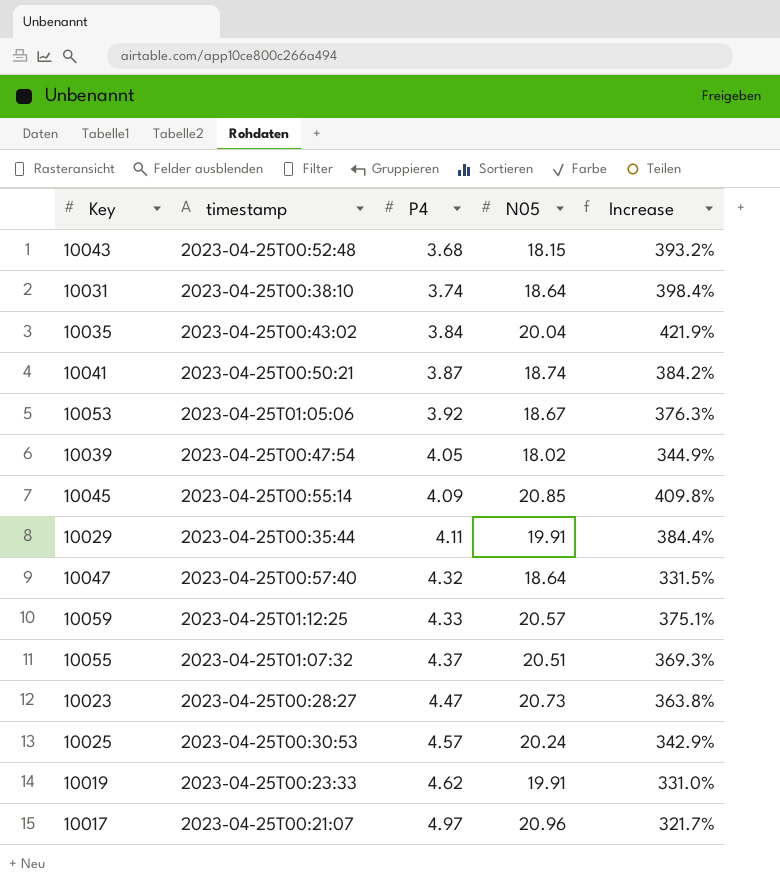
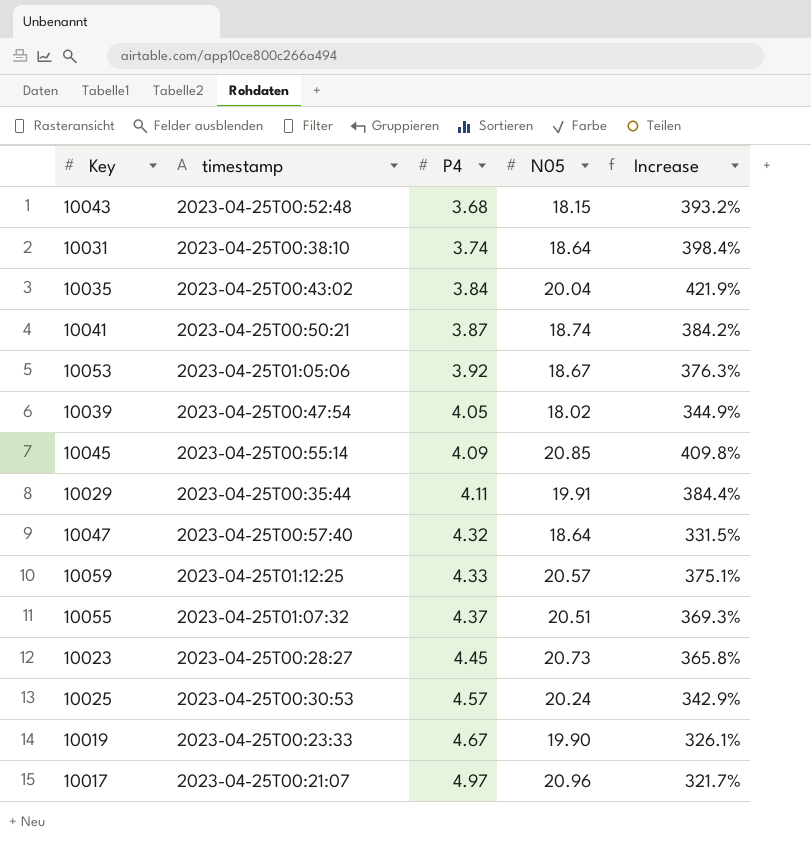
10023 | P4: 4.47 -> 4.45
10023 | Increase: 363.8% -> 365.8%
10019 | P4: 4.62 -> 4.67
10019 | N05: 19.91 -> 19.90
10019 | Increase: 331.0% -> 326.1%

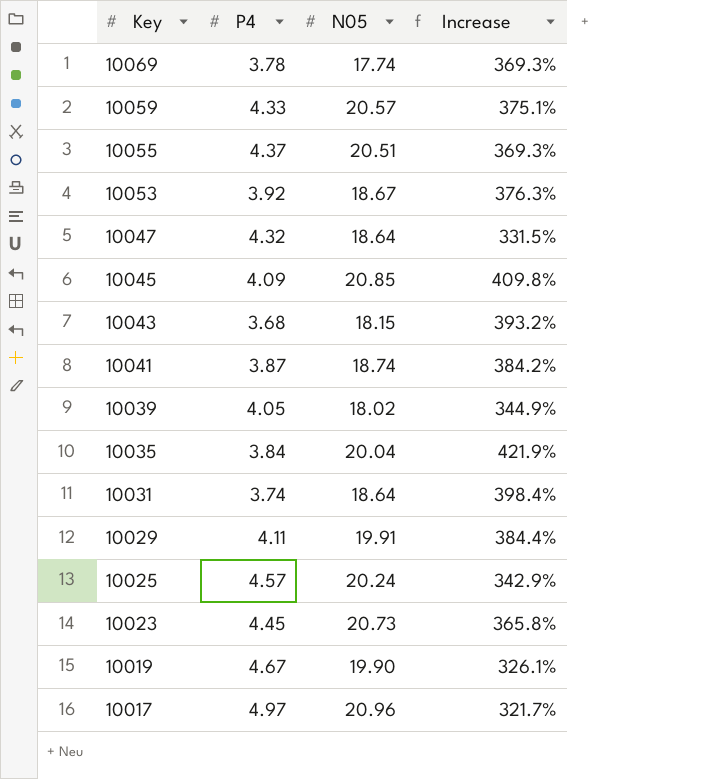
row order: P4 ascending -> Key descending
column timestamp | position: 2 -> none
row 10069: none -> 3.78 | 17.74 | 369.3%

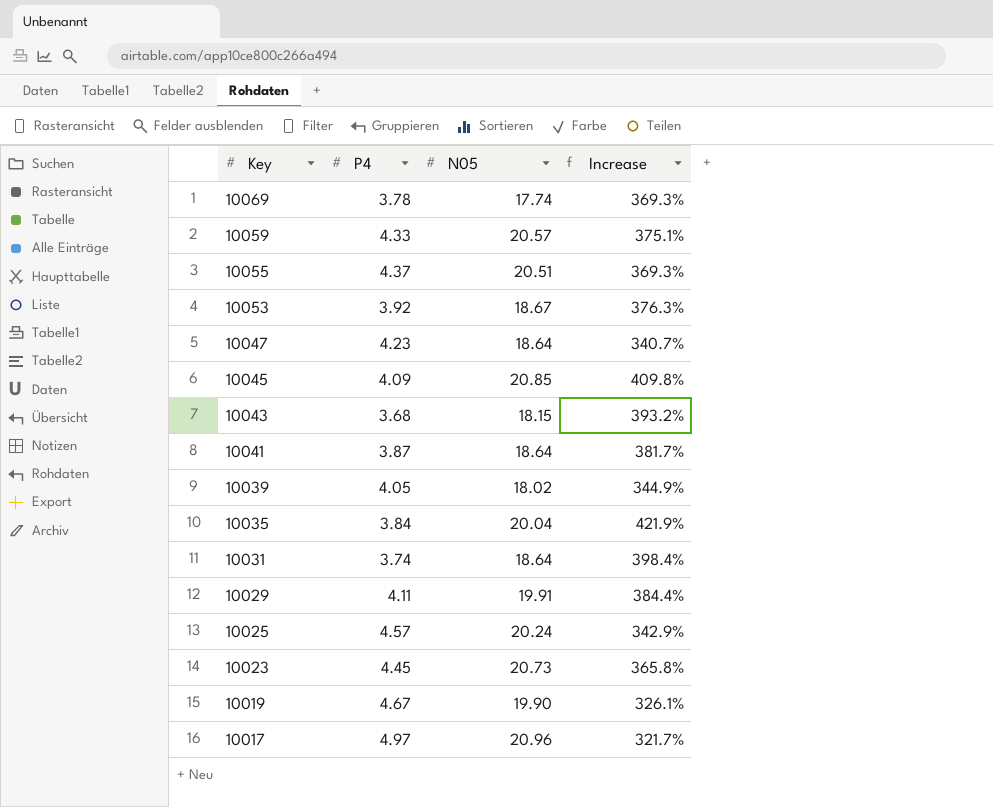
10047 | P4: 4.32 -> 4.23
10047 | Increase: 331.5% -> 340.7%
10041 | N05: 18.74 -> 18.64
10041 | Increase: 384.2% -> 381.7%

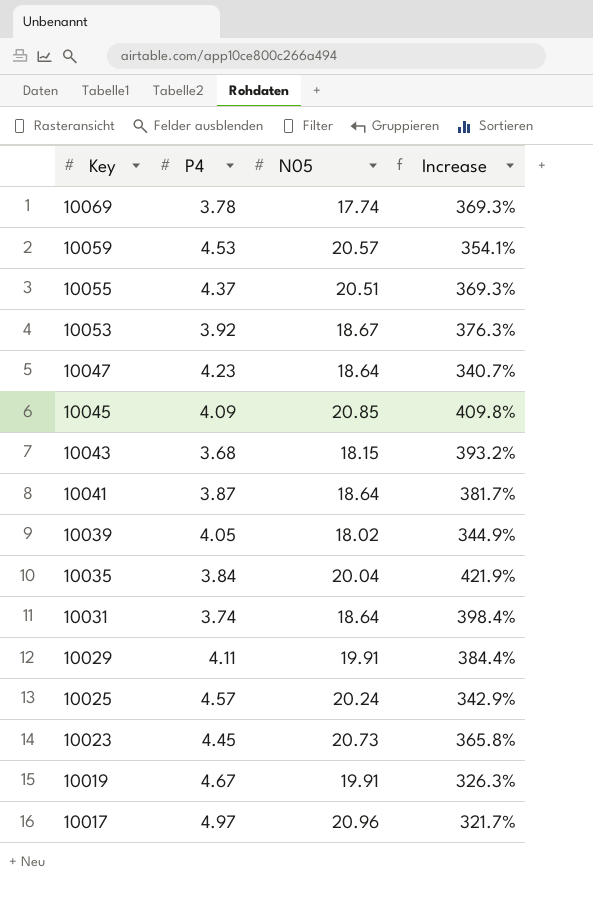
10059 | P4: 4.33 -> 4.53
10059 | Increase: 375.1% -> 354.1%
10019 | N05: 19.90 -> 19.91
10019 | Increase: 326.1% -> 326.3%

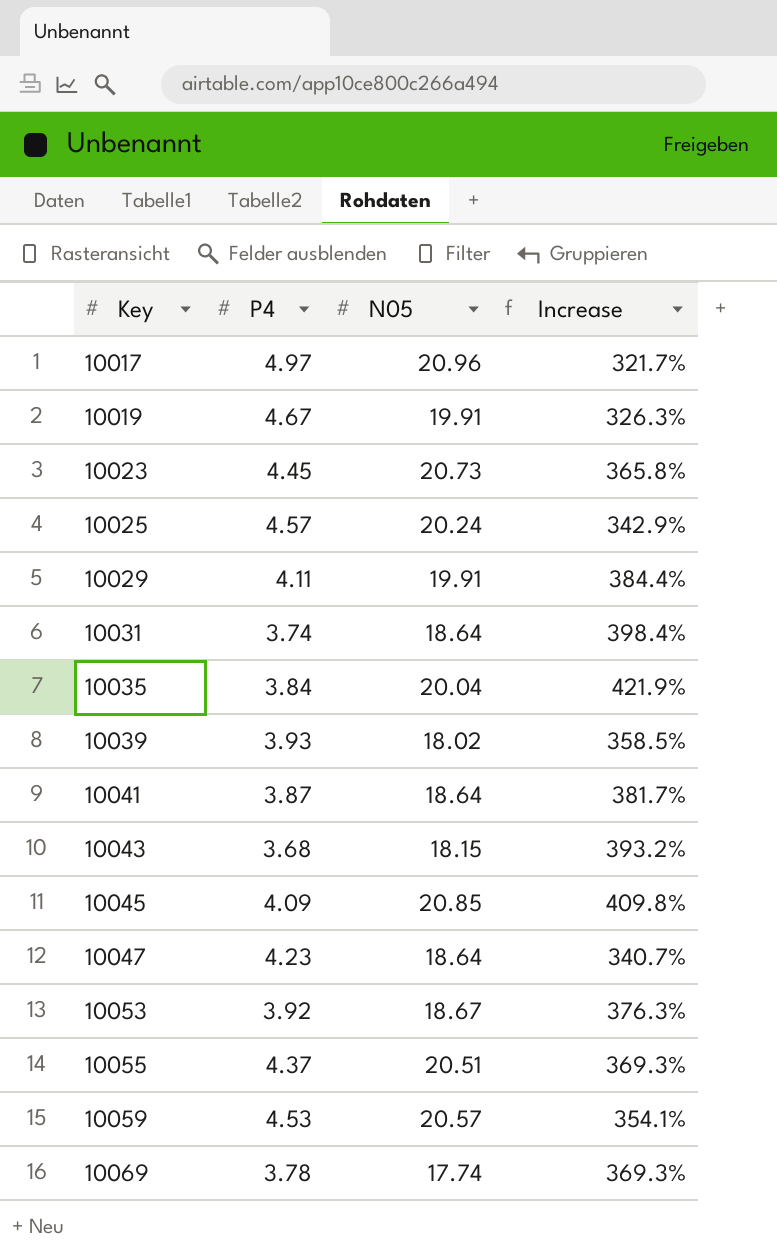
row order: Key descending -> Key ascending
10039 | P4: 4.05 -> 3.93
10039 | Increase: 344.9% -> 358.5%

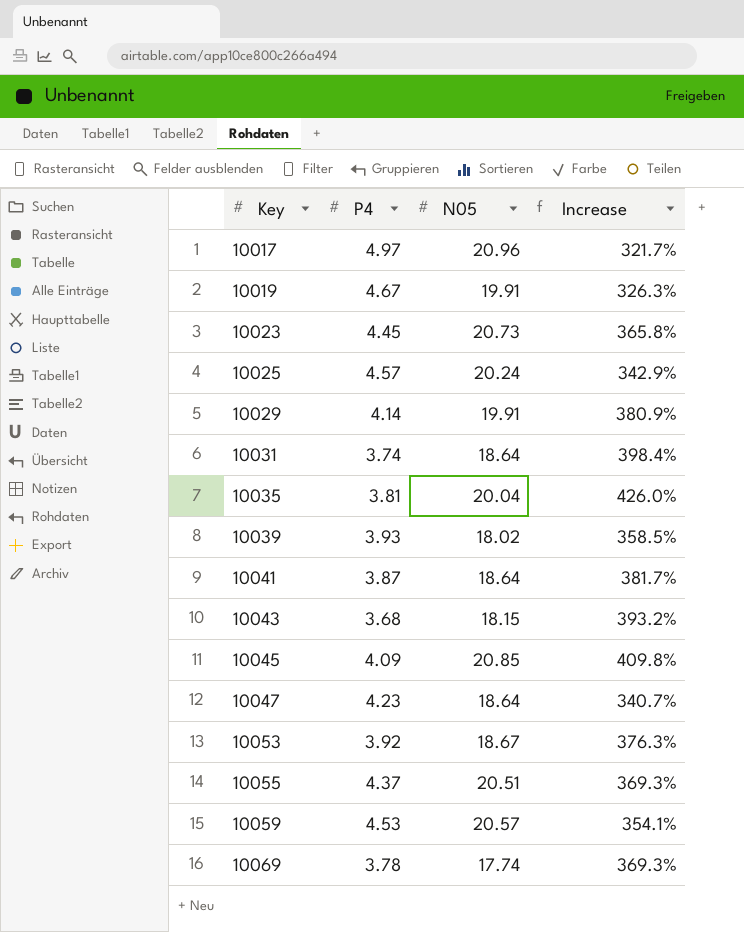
10029 | P4: 4.11 -> 4.14
10029 | Increase: 384.4% -> 380.9%
10035 | P4: 3.84 -> 3.81
10035 | Increase: 421.9% -> 426.0%

